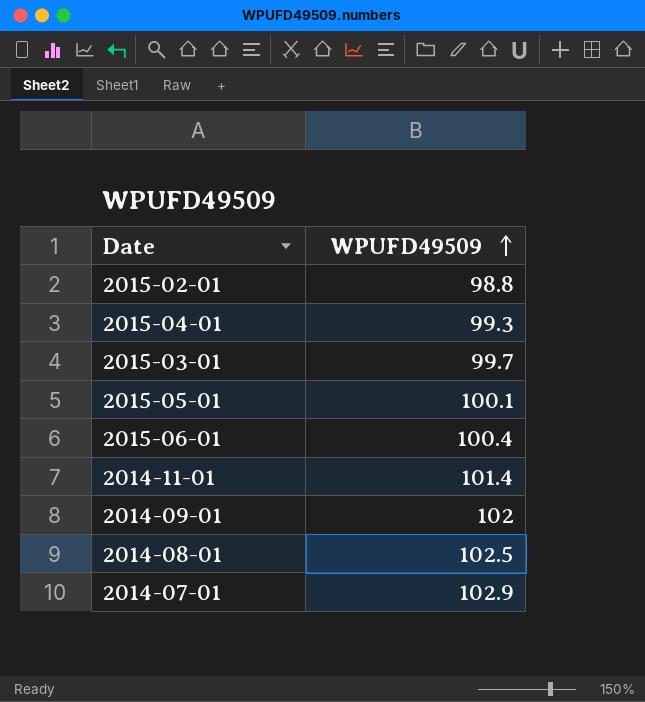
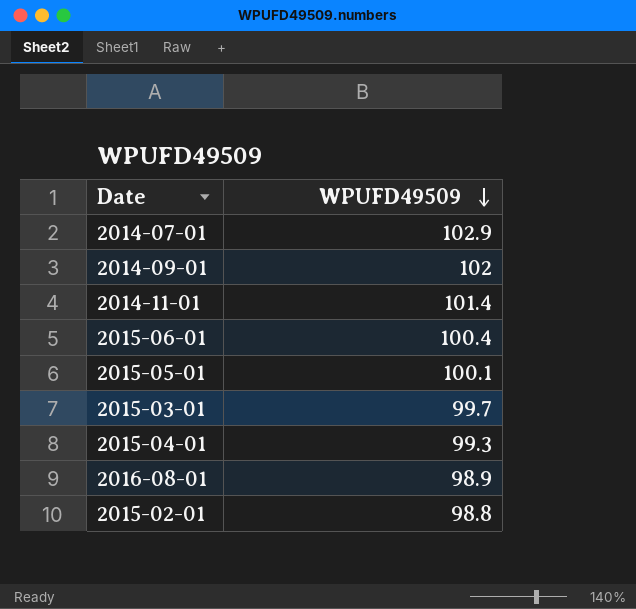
row order: WPUFD49509 ascending -> WPUFD49509 descending
row 2014-08-01: 102.5 -> none
row 2016-08-01: none -> 98.9

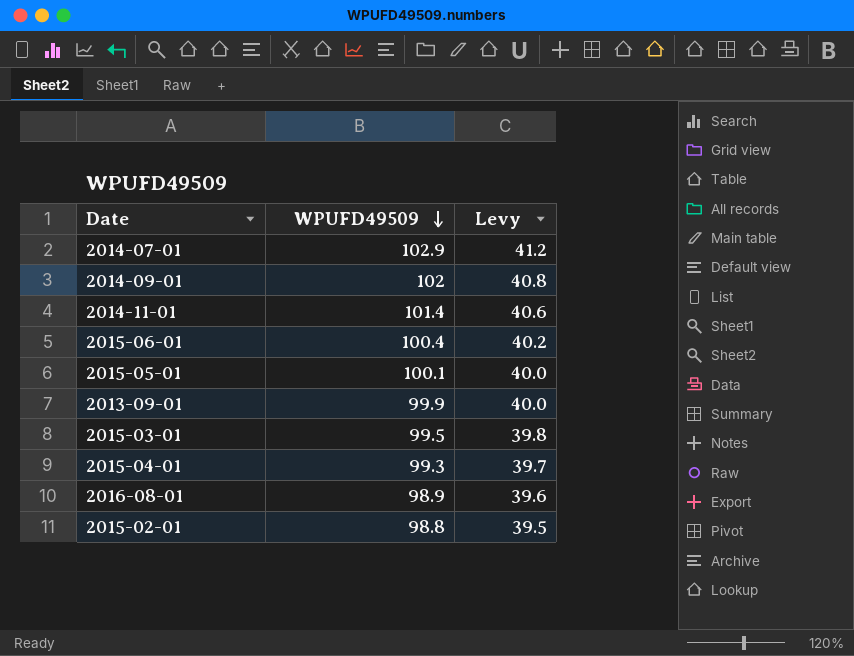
column Levy | formula: none -> [WPUFD49509] * 0.4
row 2013-09-01: none -> 99.9 | 40.0
2015-03-01 | WPUFD49509: 99.7 -> 99.5

